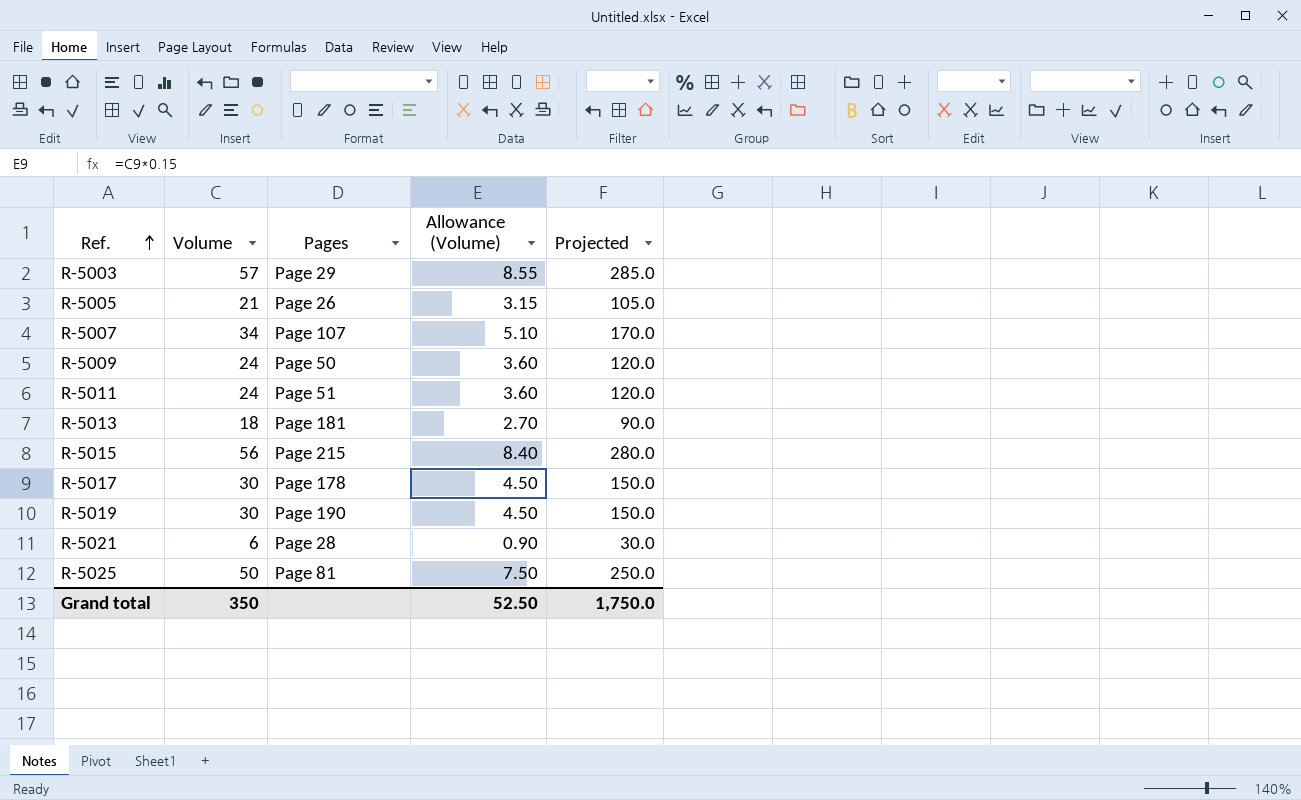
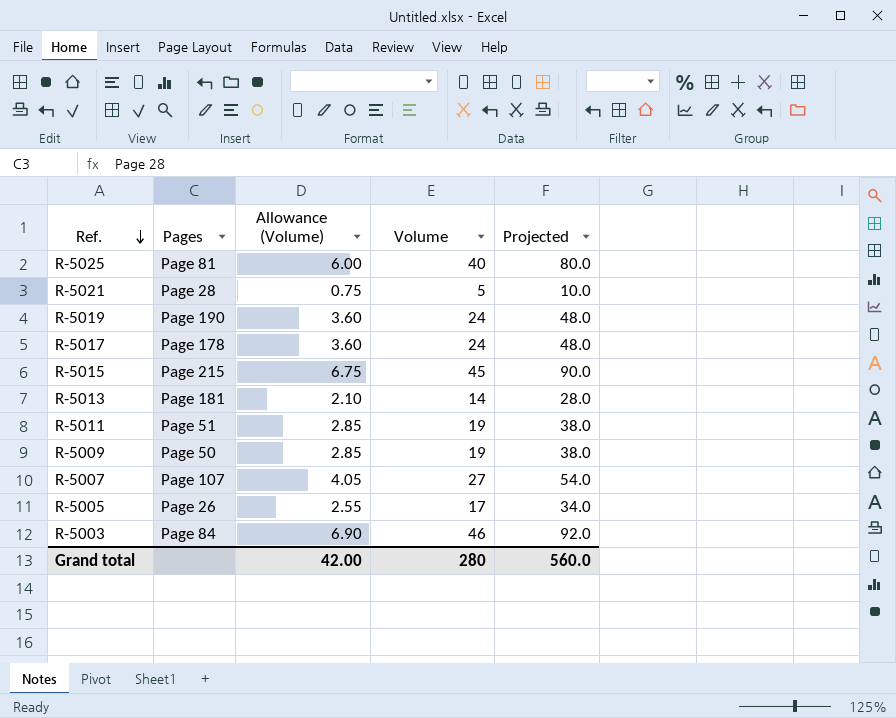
row order: Ref. ascending -> Ref. descending
column Volume | position: 2 -> 4
column Projected | formula: [Volume] * 5 -> [Volume] * 2
R-5025 | Allowance (Volume): 7.50 -> 6.00
R-5025 | Volume: 50 -> 40
R-5021 | Allowance (Volume): 0.90 -> 0.75
R-5021 | Volume: 6 -> 5
R-5019 | Allowance (Volume): 4.50 -> 3.60
R-5019 | Volume: 30 -> 24
R-5017 | Allowance (Volume): 4.50 -> 3.60
R-5017 | Volume: 30 -> 24
R-5015 | Allowance (Volume): 8.40 -> 6.75
R-5015 | Volume: 56 -> 45
R-5013 | Allowance (Volume): 2.70 -> 2.10
R-5013 | Volume: 18 -> 14
R-5011 | Allowance (Volume): 3.60 -> 2.85
R-5011 | Volume: 24 -> 19
R-5009 | Allowance (Volume): 3.60 -> 2.85
R-5009 | Volume: 24 -> 19
R-5007 | Allowance (Volume): 5.10 -> 4.05
R-5007 | Volume: 34 -> 27
R-5005 | Allowance (Volume): 3.15 -> 2.55
R-5005 | Volume: 21 -> 17
R-5003 | Pages: Page 29 -> Page 84
R-5003 | Allowance (Volume): 8.55 -> 6.90
R-5003 | Volume: 57 -> 46
Grand total | Allowance (Volume): 52.50 -> 42.00
Grand total | Volume: 350 -> 280
Grand total | Projected: 1,750.0 -> 560.0

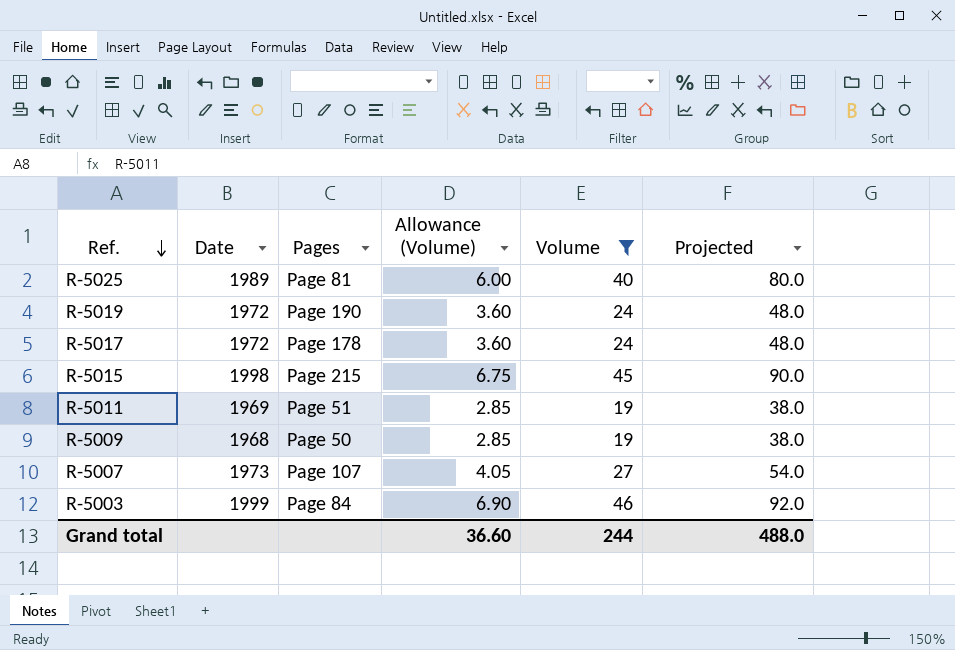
filter: none -> Volume >= 19
column Date | position: none -> 2
Grand total | Allowance (Volume): 42.00 -> 36.60
Grand total | Volume: 280 -> 244
Grand total | Projected: 560.0 -> 488.0

